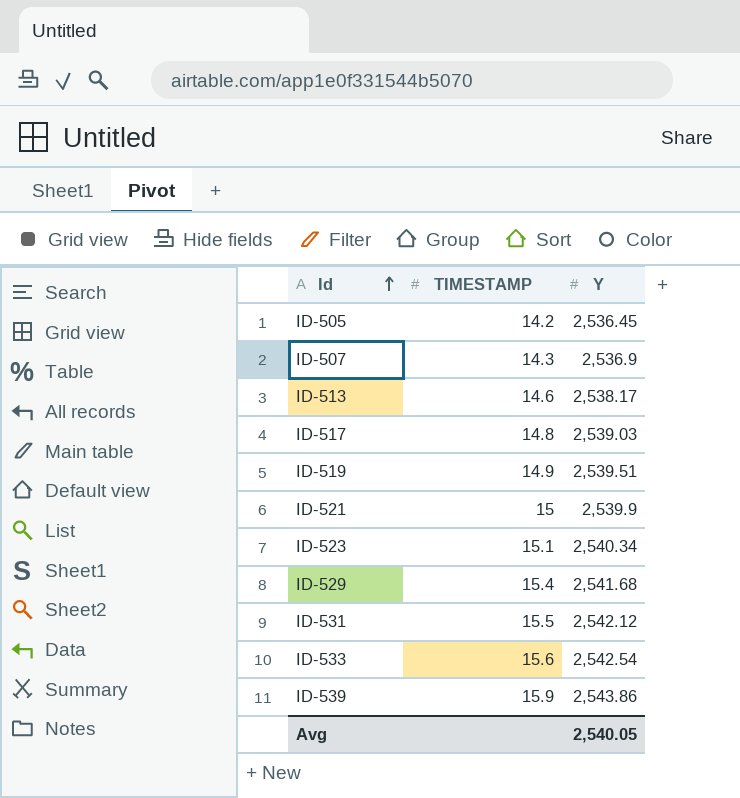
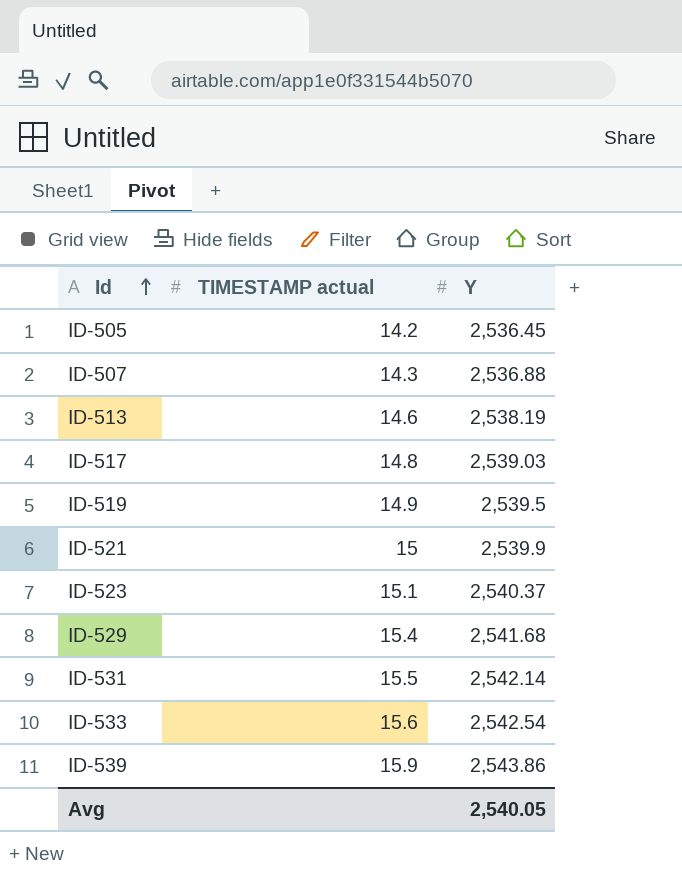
column name: TIMESTAMP -> TIMESTAMP actual
ID-507 | Y: 2,536.9 -> 2,536.88
ID-513 | Y: 2,538.17 -> 2,538.19
ID-519 | Y: 2,539.51 -> 2,539.5
ID-523 | Y: 2,540.34 -> 2,540.37
ID-531 | Y: 2,542.12 -> 2,542.14

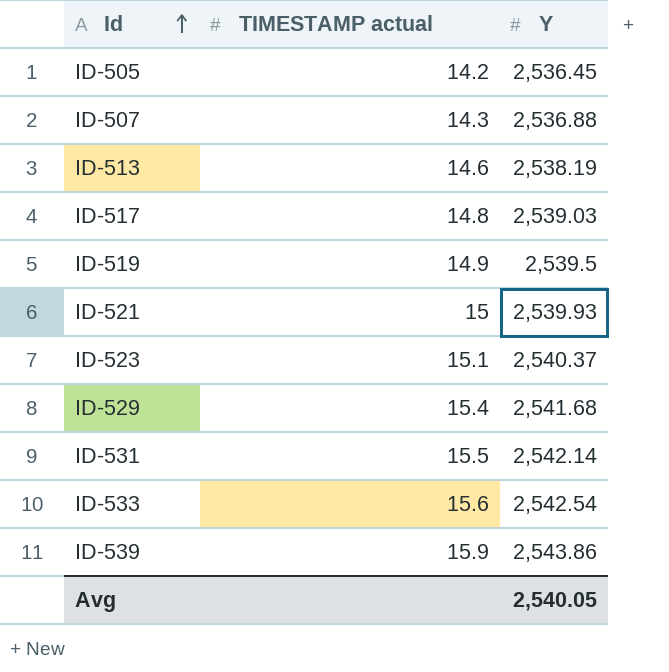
ID-521 | Y: 2,539.9 -> 2,539.93

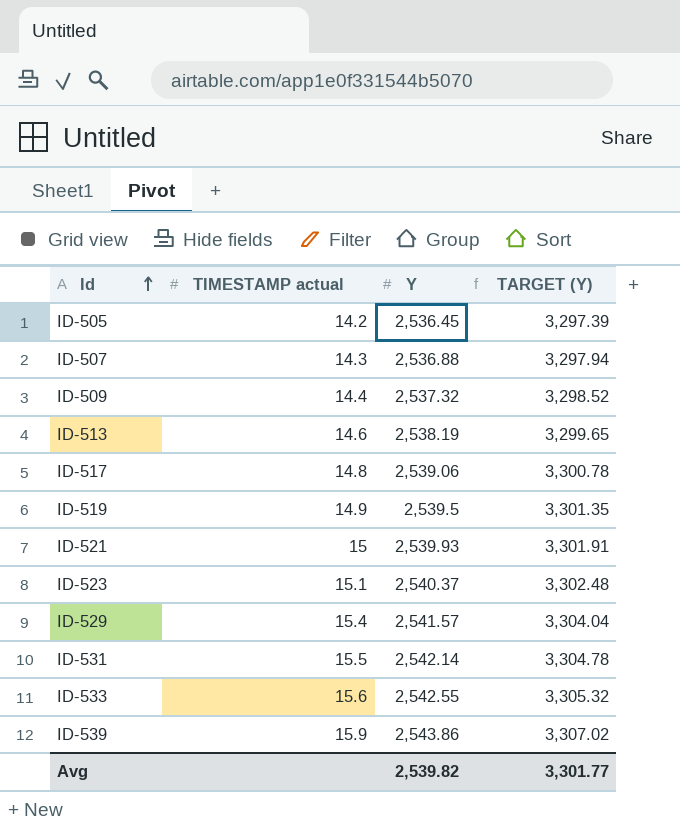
column TARGET (Y) | formula: none -> [Y] * 1.3
row ID-509: none -> 14.4 | 2,537.32 | 3,298.52
ID-517 | Y: 2,539.03 -> 2,539.06
ID-529 | Y: 2,541.68 -> 2,541.57
ID-533 | Y: 2,542.54 -> 2,542.55
Avg | Y: 2,540.05 -> 2,539.82

